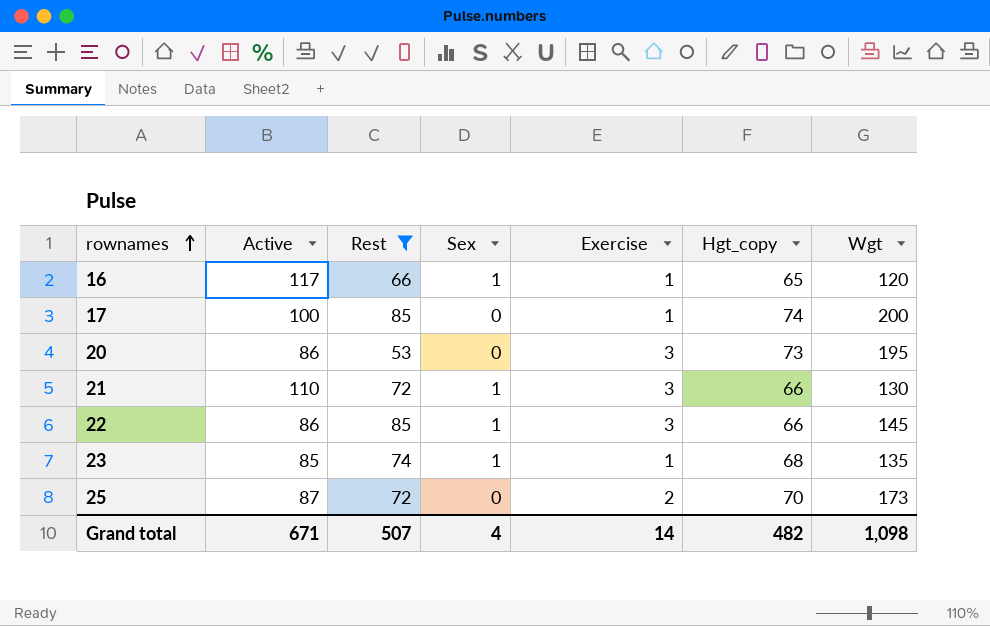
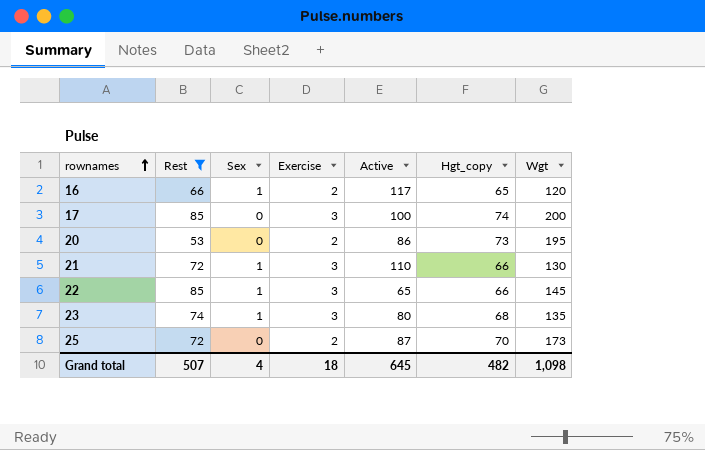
column Active | position: 2 -> 5
16 | Exercise: 1 -> 2
17 | Exercise: 1 -> 3
20 | Exercise: 3 -> 2
22 | Active: 86 -> 65
23 | Exercise: 1 -> 3
23 | Active: 85 -> 80
Grand total | Exercise: 14 -> 18
Grand total | Active: 671 -> 645

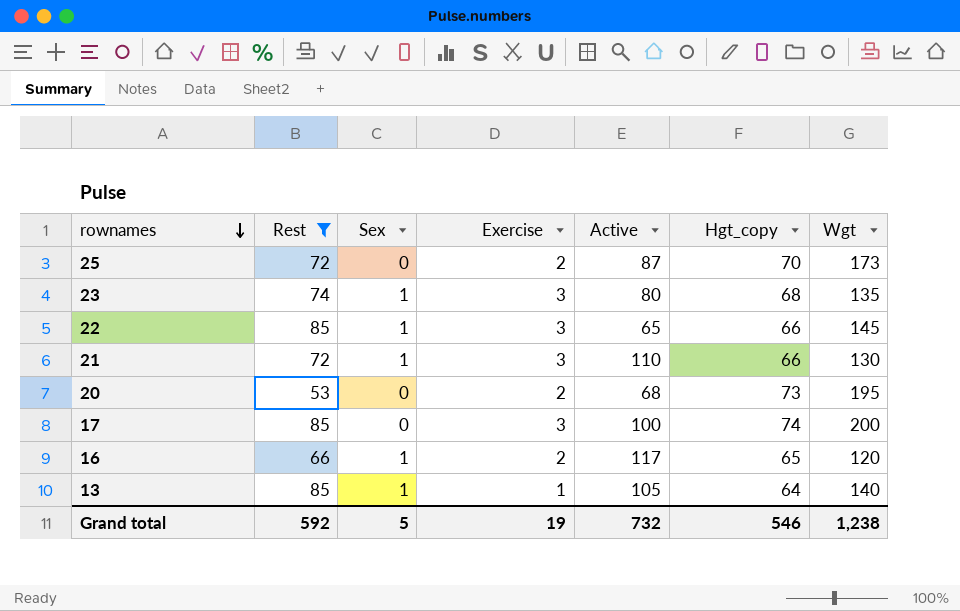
row order: rownames ascending -> rownames descending
20 | Active: 86 -> 68
row 13: none -> 85 | 1 | 1 | 105 | 64 | 140
Grand total | Rest: 507 -> 592
Grand total | Sex: 4 -> 5
Grand total | Exercise: 18 -> 19
Grand total | Active: 645 -> 732
Grand total | Hgt_copy: 482 -> 546
Grand total | Wgt: 1,098 -> 1,238

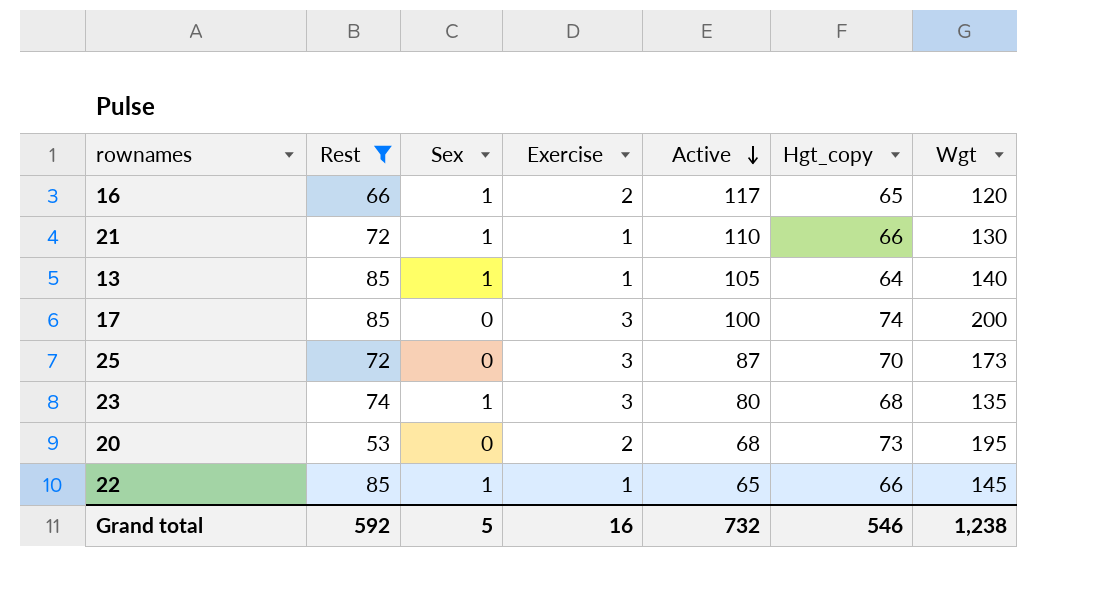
row order: rownames descending -> Active descending
21 | Exercise: 3 -> 1
25 | Exercise: 2 -> 3
22 | Exercise: 3 -> 1
Grand total | Exercise: 19 -> 16

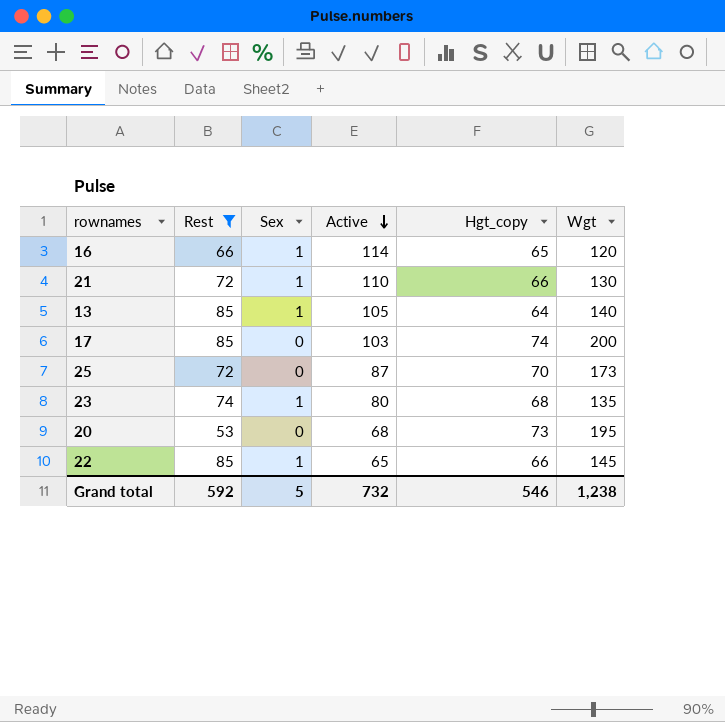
column Exercise | position: 4 -> none
16 | Active: 117 -> 114
17 | Active: 100 -> 103

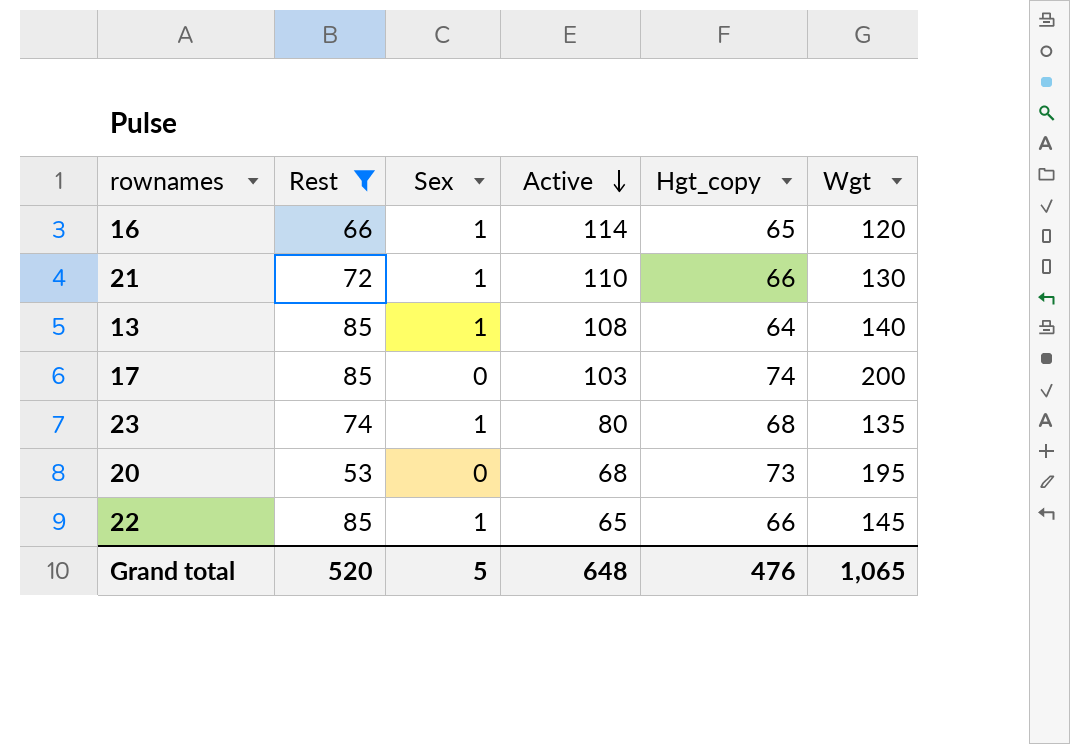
row 25: 72 | 0 | 87 | 70 | 173 -> none
13 | Active: 105 -> 108
Grand total | Rest: 592 -> 520
Grand total | Active: 732 -> 648
Grand total | Hgt_copy: 546 -> 476
Grand total | Wgt: 1,238 -> 1,065

